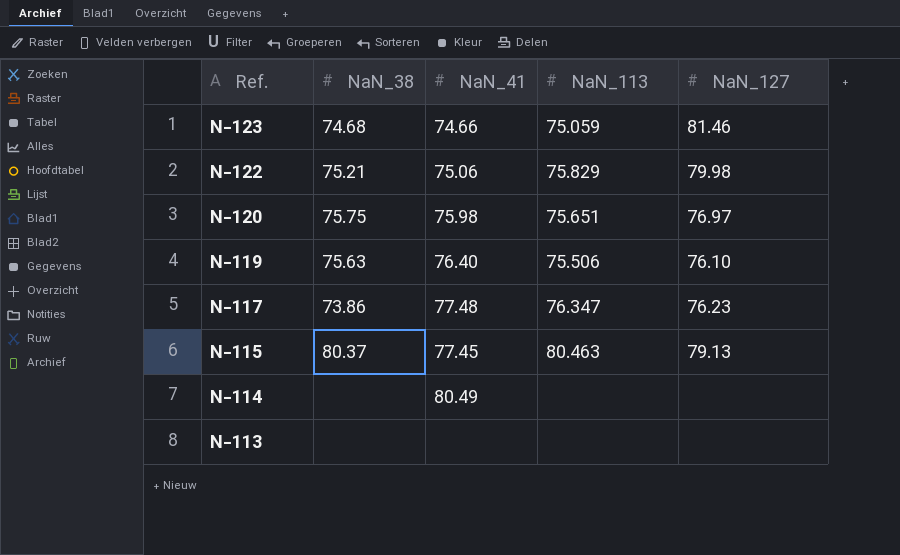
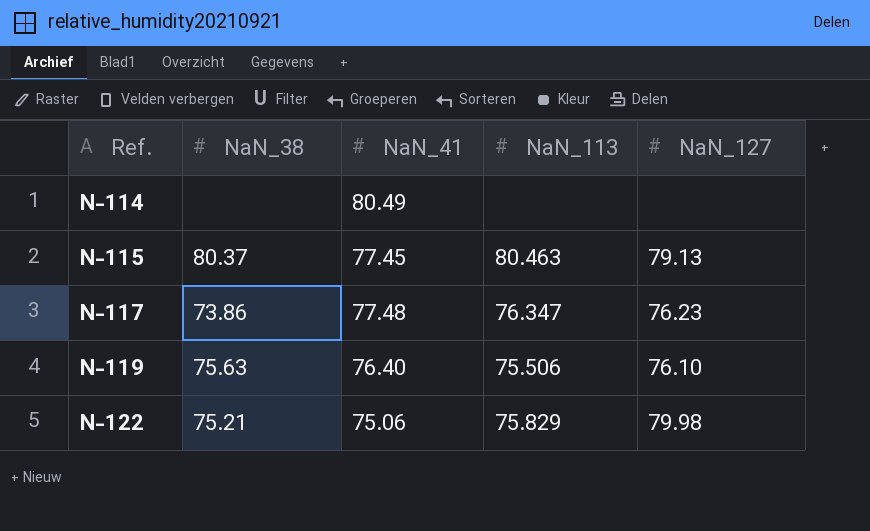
row order: Ref. descending -> Ref. ascending
row N-123: 74.68 | 74.66 | 75.059 | 81.46 -> none
row N-120: 75.75 | 75.98 | 75.651 | 76.97 -> none
row N-113: none | none | none | none -> none

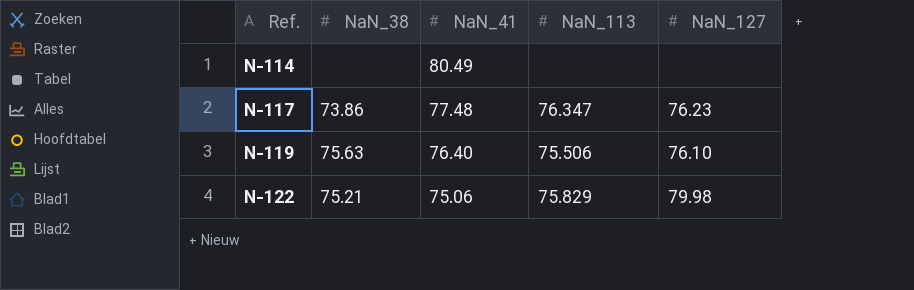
row N-115: 80.37 | 77.45 | 80.463 | 79.13 -> none

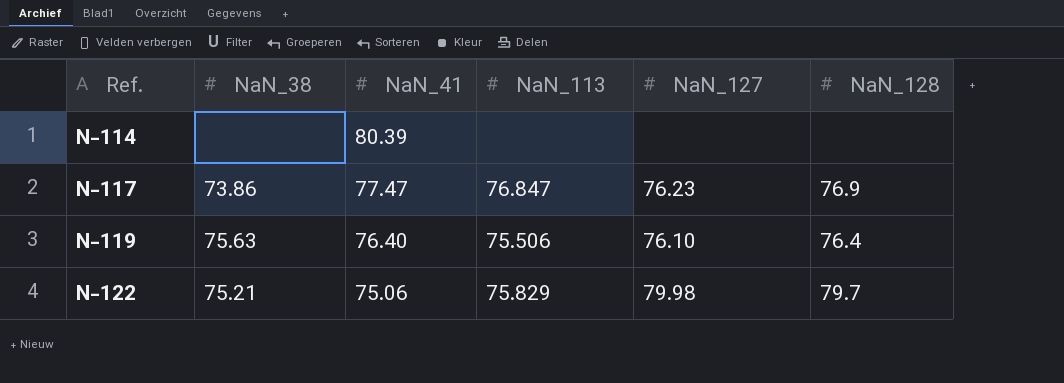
column NaN_128 | position: none -> 6
N-114 | NaN_41: 80.49 -> 80.39
N-117 | NaN_41: 77.48 -> 77.47
N-117 | NaN_113: 76.347 -> 76.847

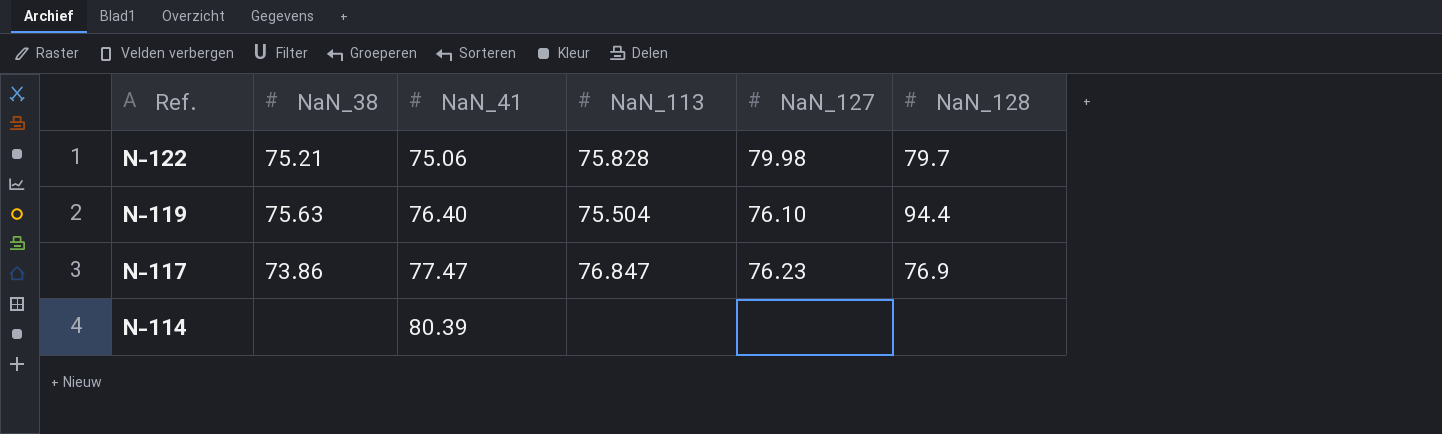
row order: Ref. ascending -> Ref. descending
N-122 | NaN_113: 75.829 -> 75.828
N-119 | NaN_113: 75.506 -> 75.504
N-119 | NaN_128: 76.4 -> 94.4

